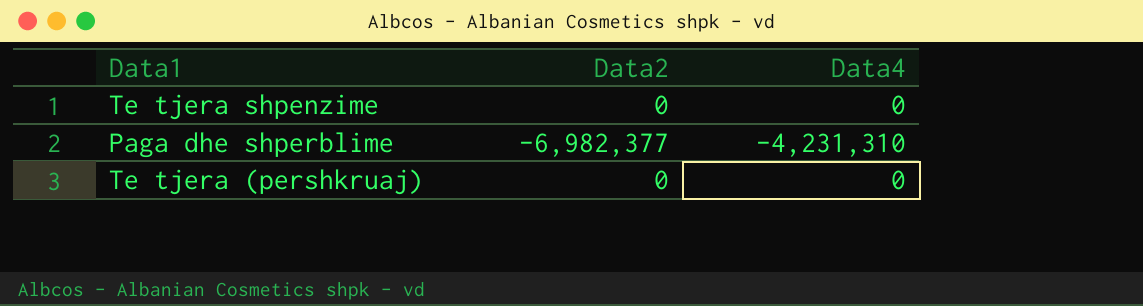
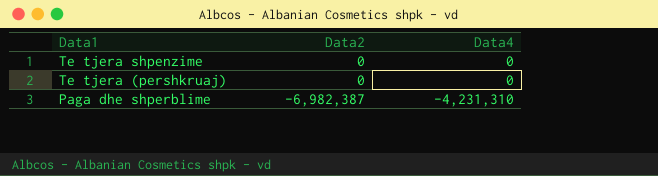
row order: none -> Data1 descending
Paga dhe shperblime | Data2: -6,982,377 -> -6,982,387

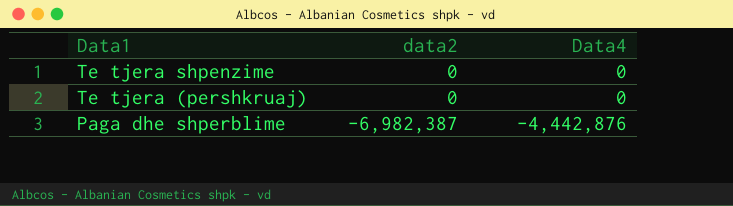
column name: Data2 -> data2
Paga dhe shperblime | Data4: -4,231,310 -> -4,442,876

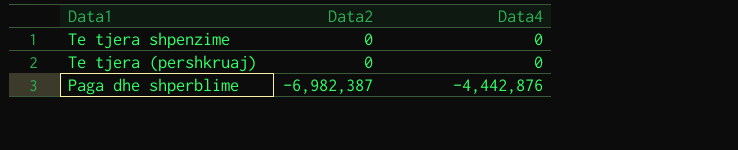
column name: data2 -> Data2

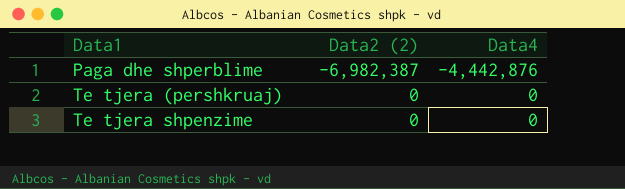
row order: Data1 descending -> Data1 ascending
column name: Data2 -> Data2 (2)

